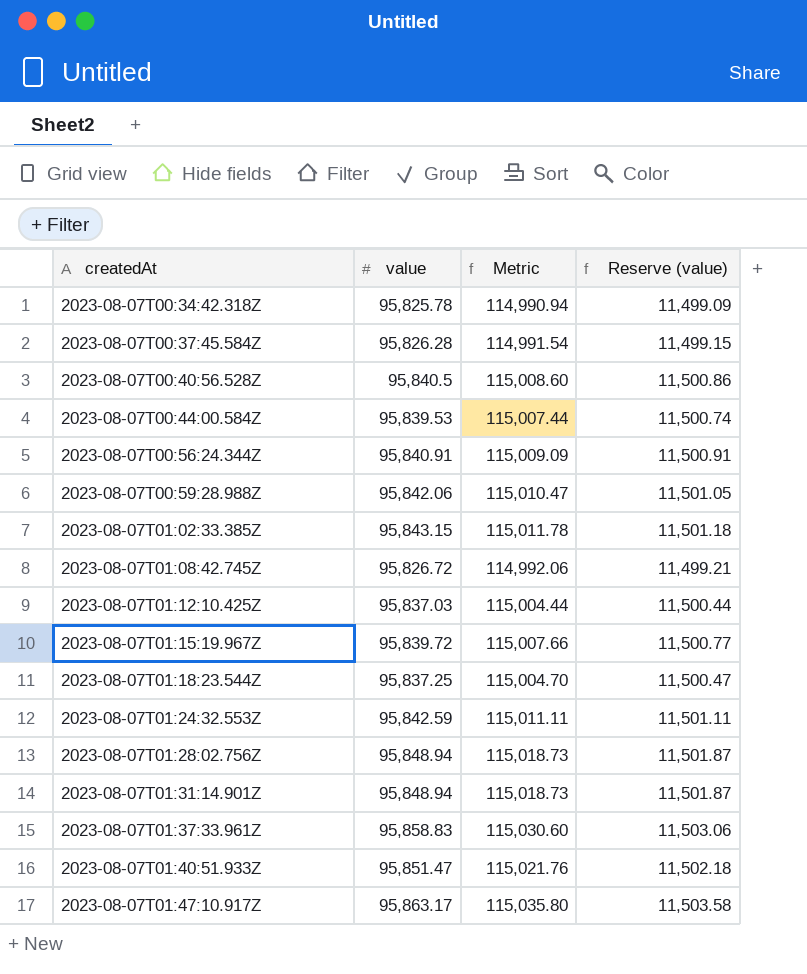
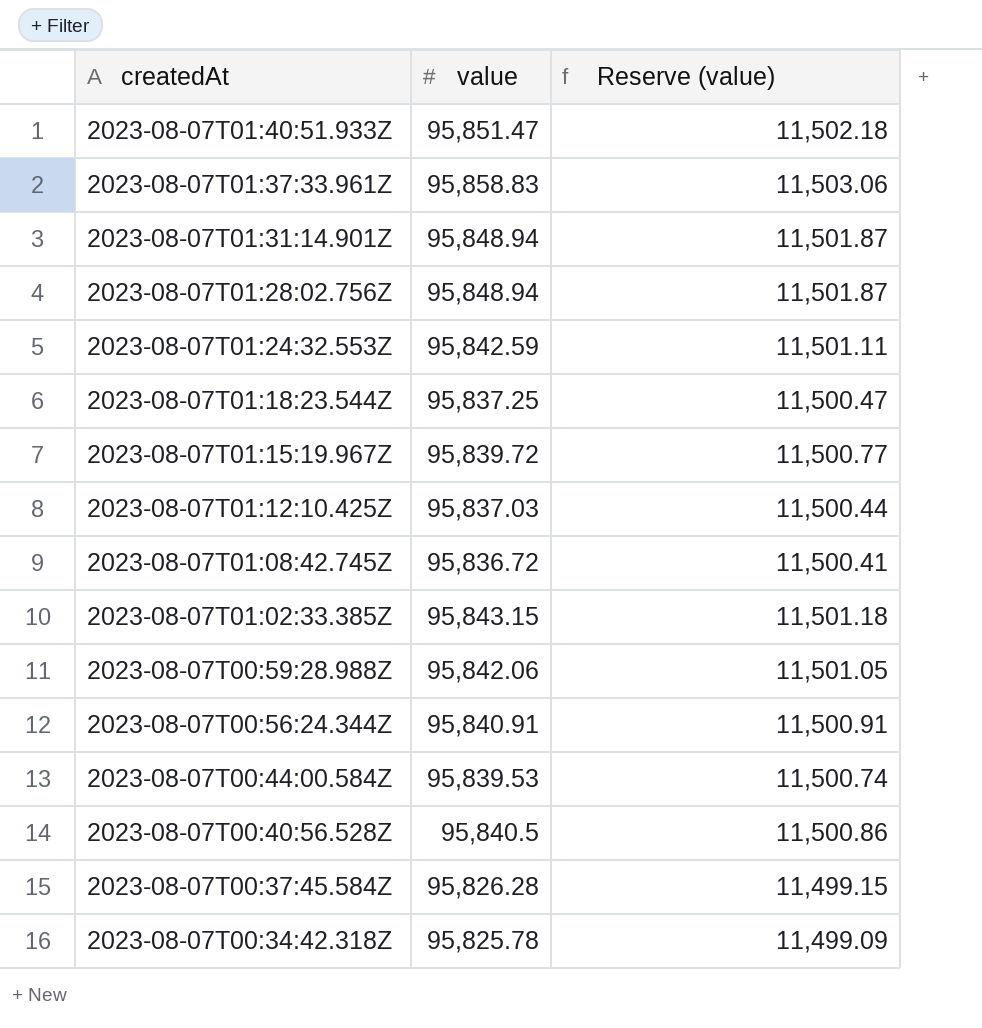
row order: createdAt ascending -> createdAt descending
column Metric | formula: [value] * 1.2 -> none
row 2023-08-07T01:47:10.917Z: 95,863.17 | 115,035.80 | 11,503.58 -> none
2023-08-07T01:08:42.745Z | value: 95,826.72 -> 95,836.72
2023-08-07T01:08:42.745Z | Reserve (value): 11,499.21 -> 11,500.41

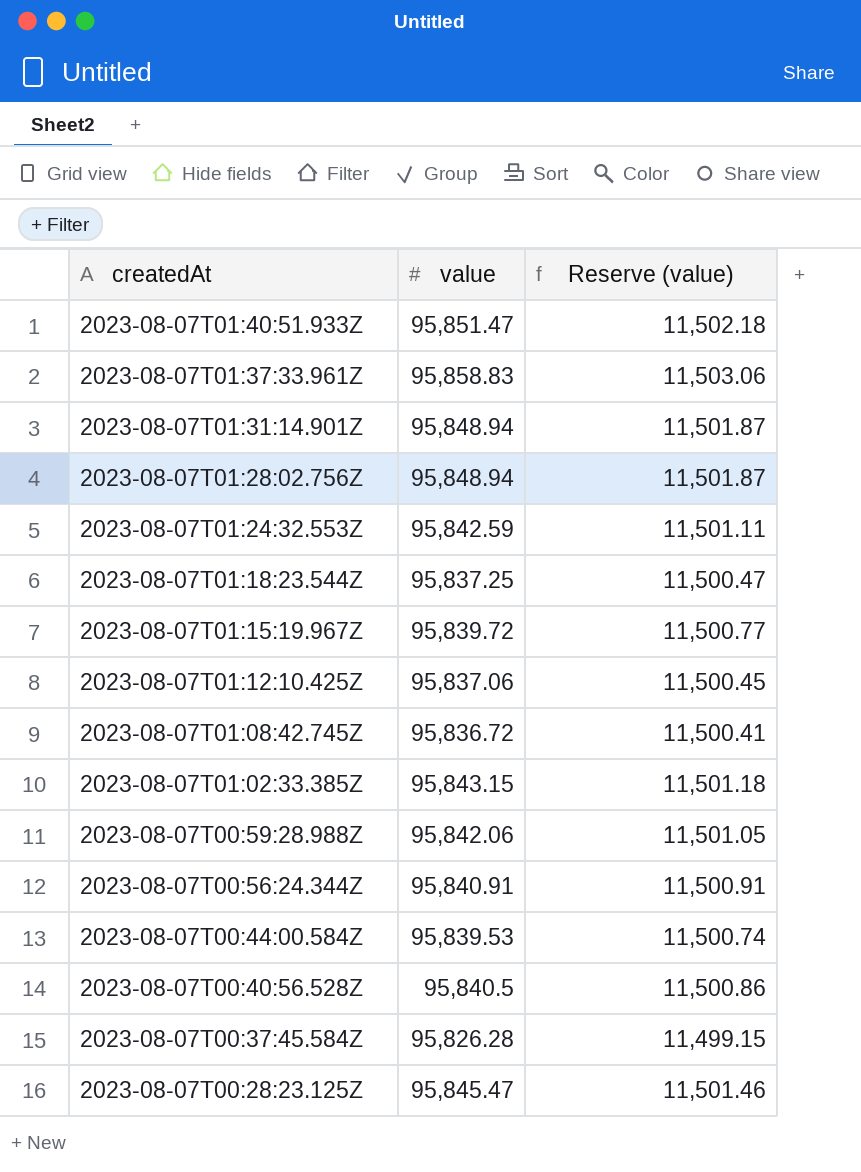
row 2023-08-07T00:34:42.318Z: 95,825.78 | 11,499.09 -> none
2023-08-07T01:12:10.425Z | value: 95,837.03 -> 95,837.06
2023-08-07T01:12:10.425Z | Reserve (value): 11,500.44 -> 11,500.45
row 2023-08-07T00:28:23.125Z: none -> 95,845.47 | 11,501.46

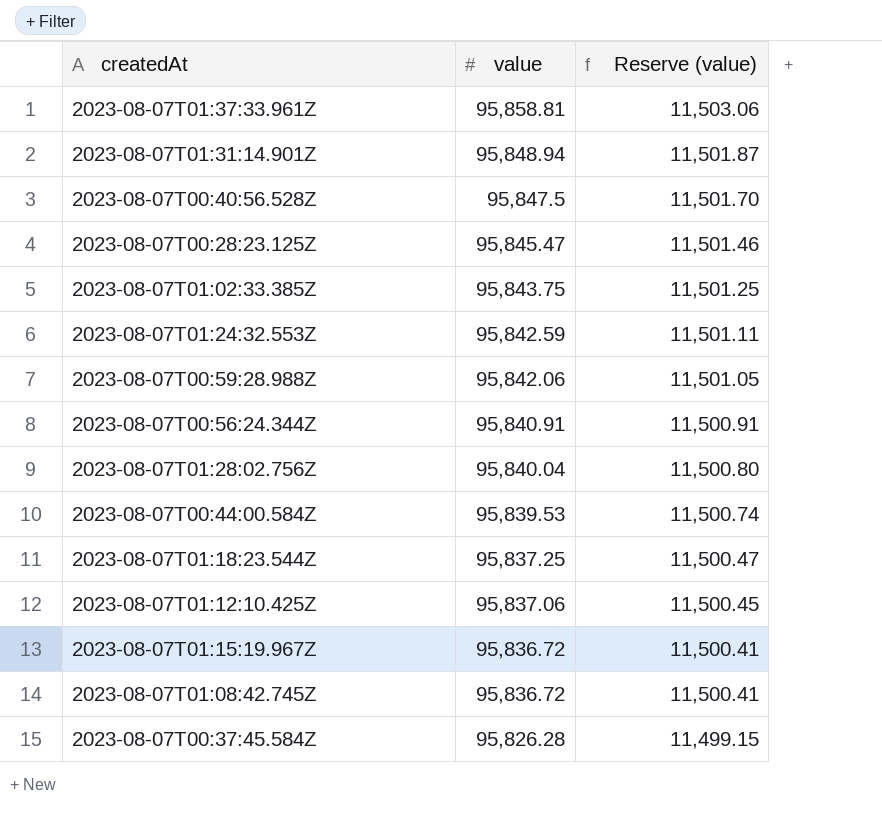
row order: createdAt descending -> value descending
row 2023-08-07T01:40:51.933Z: 95,851.47 | 11,502.18 -> none
2023-08-07T01:37:33.961Z | value: 95,858.83 -> 95,858.81
2023-08-07T00:40:56.528Z | value: 95,840.5 -> 95,847.5
2023-08-07T00:40:56.528Z | Reserve (value): 11,500.86 -> 11,501.70
2023-08-07T01:02:33.385Z | value: 95,843.15 -> 95,843.75
2023-08-07T01:02:33.385Z | Reserve (value): 11,501.18 -> 11,501.25
2023-08-07T01:28:02.756Z | value: 95,848.94 -> 95,840.04
2023-08-07T01:28:02.756Z | Reserve (value): 11,501.87 -> 11,500.80
2023-08-07T01:15:19.967Z | value: 95,839.72 -> 95,836.72
2023-08-07T01:15:19.967Z | Reserve (value): 11,500.77 -> 11,500.41

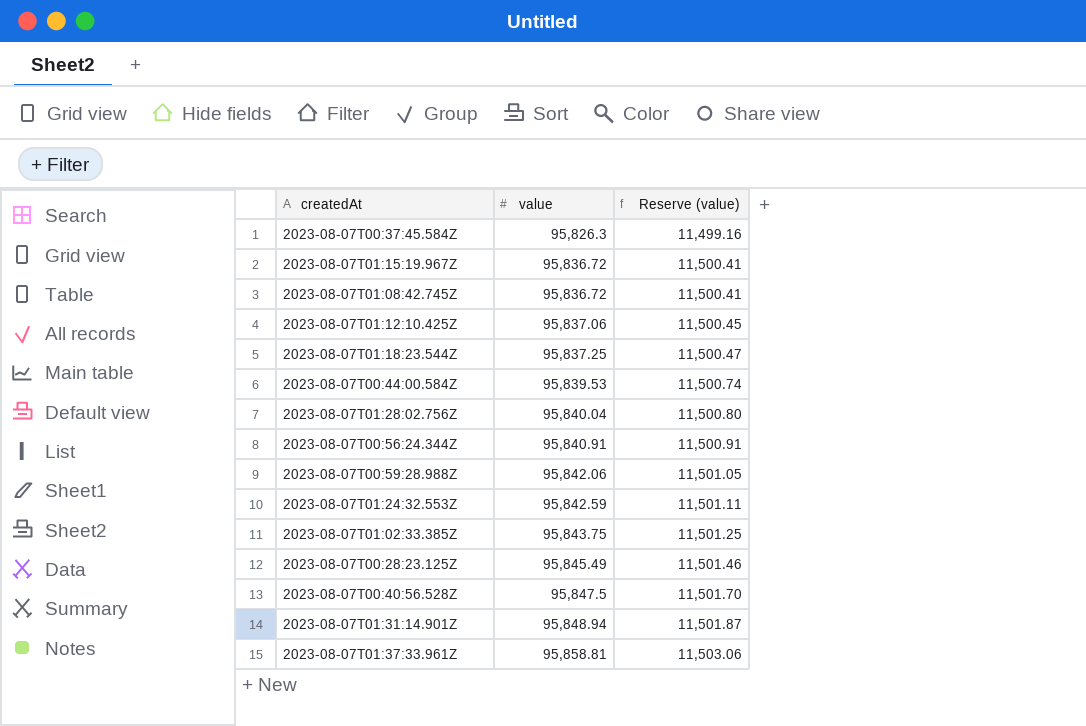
row order: value descending -> value ascending
2023-08-07T00:37:45.584Z | value: 95,826.28 -> 95,826.3
2023-08-07T00:37:45.584Z | Reserve (value): 11,499.15 -> 11,499.16
2023-08-07T00:28:23.125Z | value: 95,845.47 -> 95,845.49

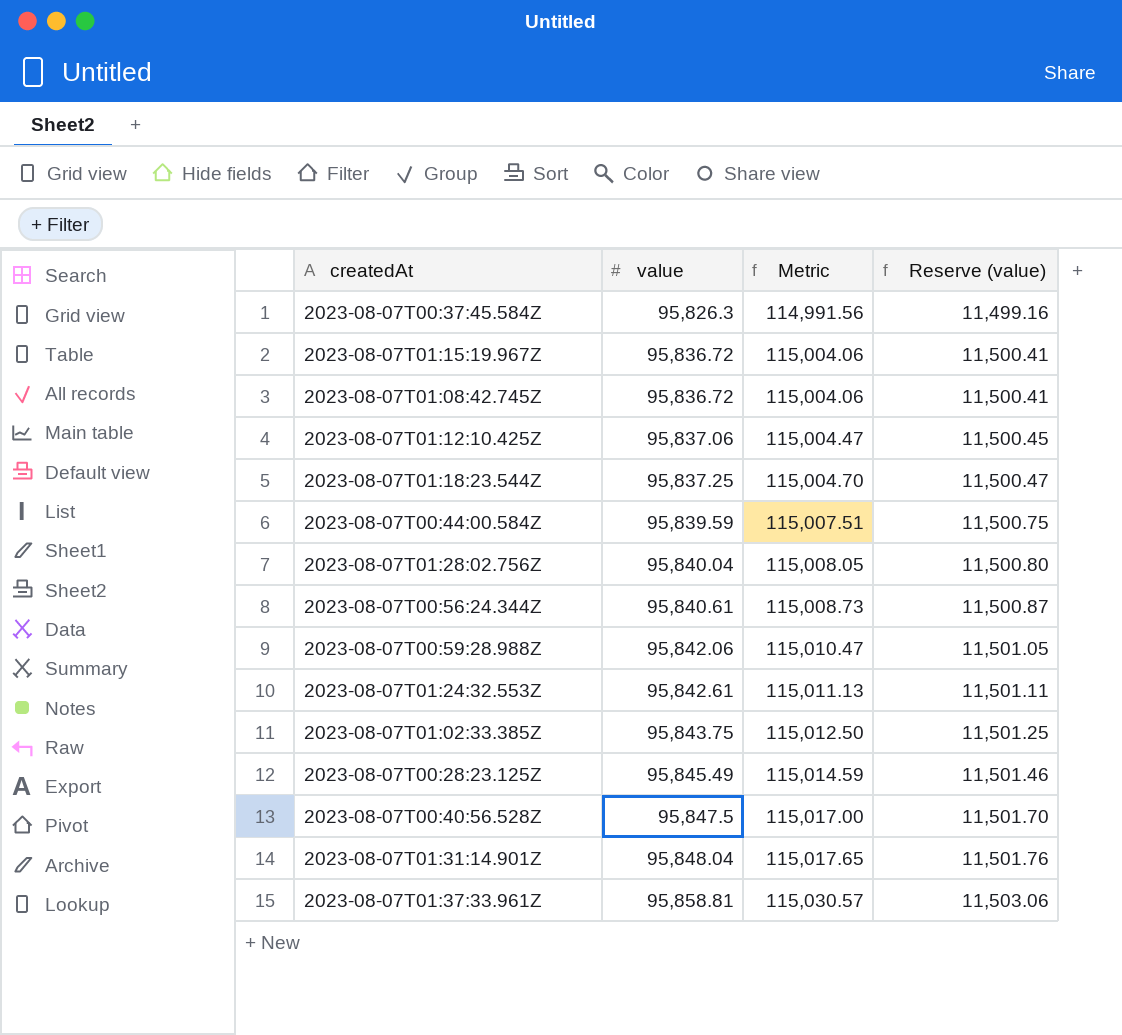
column Metric | formula: none -> [value] * 1.2
2023-08-07T00:44:00.584Z | value: 95,839.53 -> 95,839.59
2023-08-07T00:44:00.584Z | Reserve (value): 11,500.74 -> 11,500.75
2023-08-07T00:56:24.344Z | value: 95,840.91 -> 95,840.61
2023-08-07T00:56:24.344Z | Reserve (value): 11,500.91 -> 11,500.87
2023-08-07T01:24:32.553Z | value: 95,842.59 -> 95,842.61
2023-08-07T01:31:14.901Z | value: 95,848.94 -> 95,848.04
2023-08-07T01:31:14.901Z | Reserve (value): 11,501.87 -> 11,501.76

